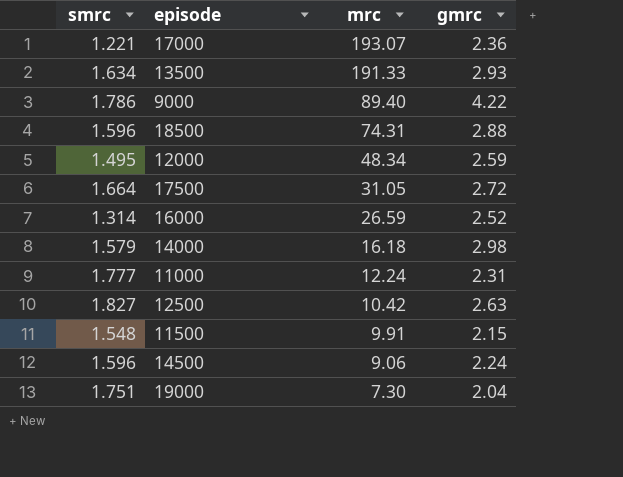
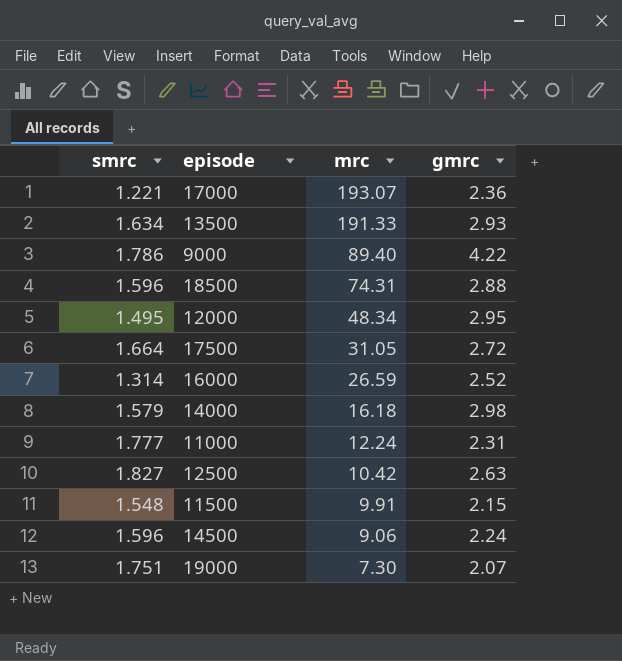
12000 | gmrc: 2.59 -> 2.95
19000 | gmrc: 2.04 -> 2.07

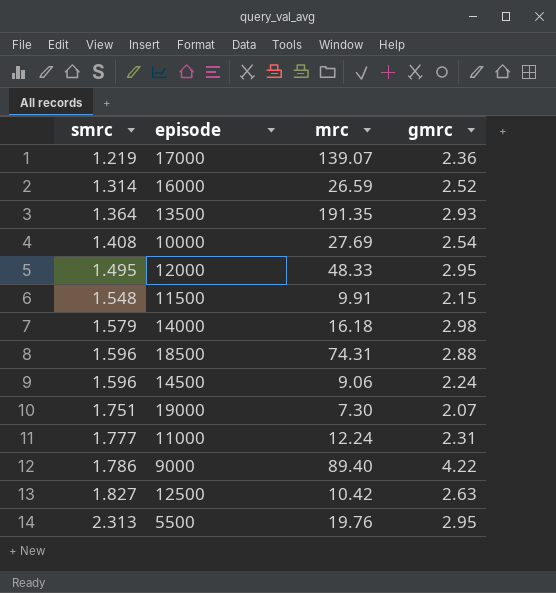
row order: mrc descending -> smrc ascending
row 17500: 1.664 | 31.05 | 2.72 -> none
17000 | smrc: 1.221 -> 1.219
17000 | mrc: 193.07 -> 139.07
13500 | smrc: 1.634 -> 1.364
13500 | mrc: 191.33 -> 191.35
row 10000: none -> 1.408 | 27.69 | 2.54
12000 | mrc: 48.34 -> 48.33
row 5500: none -> 2.313 | 19.76 | 2.95

